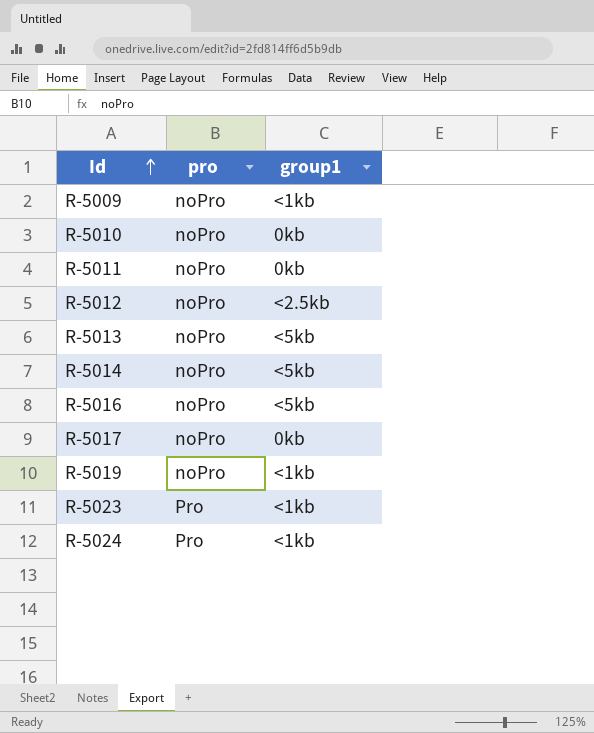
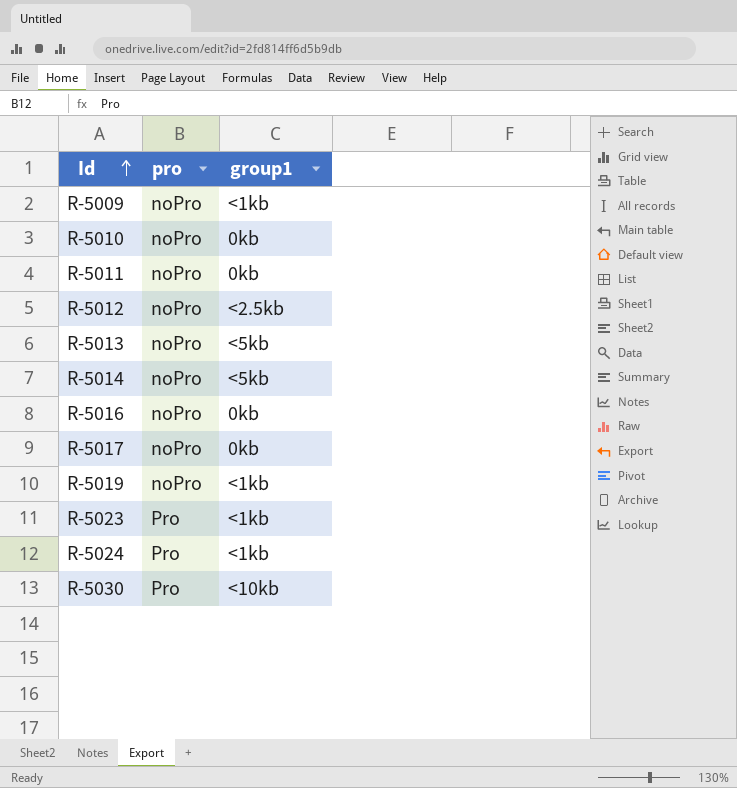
R-5016 | group1: <5kb -> 0kb
row R-5030: none -> Pro | <10kb

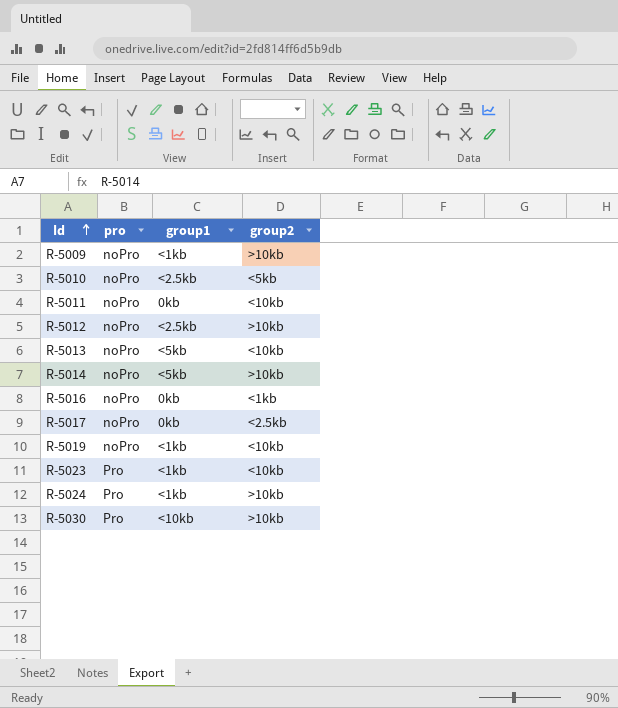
column group2 | position: none -> 4
R-5010 | group1: 0kb -> <2.5kb

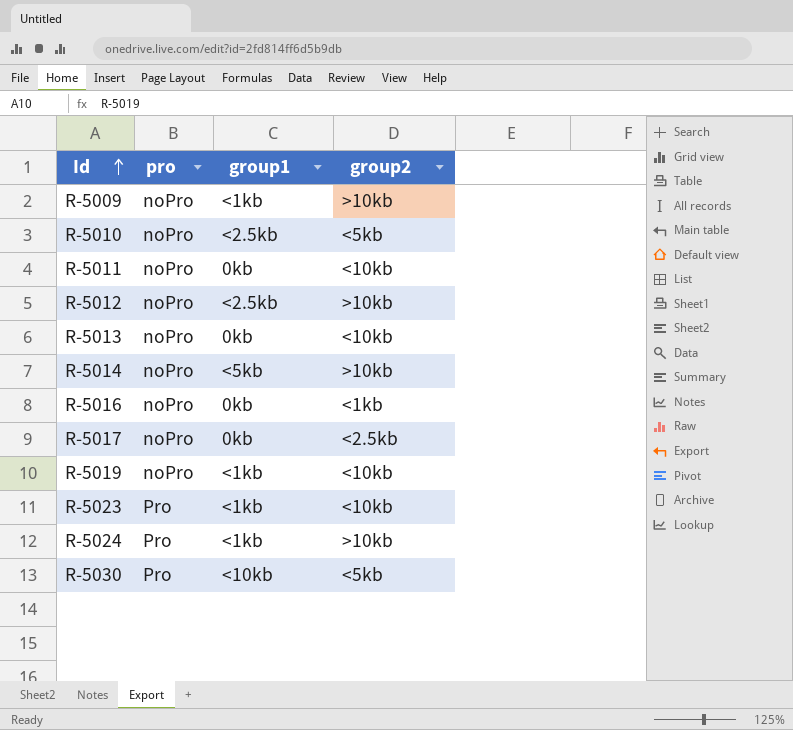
R-5013 | group1: <5kb -> 0kb
R-5030 | group2: >10kb -> <5kb

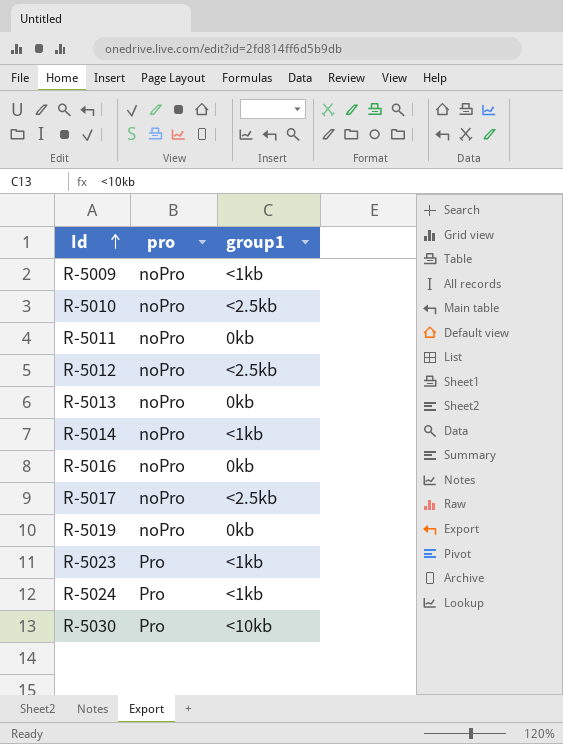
column group2 | position: 4 -> none
R-5014 | group1: <5kb -> <1kb
R-5017 | group1: 0kb -> <2.5kb
R-5019 | group1: <1kb -> 0kb

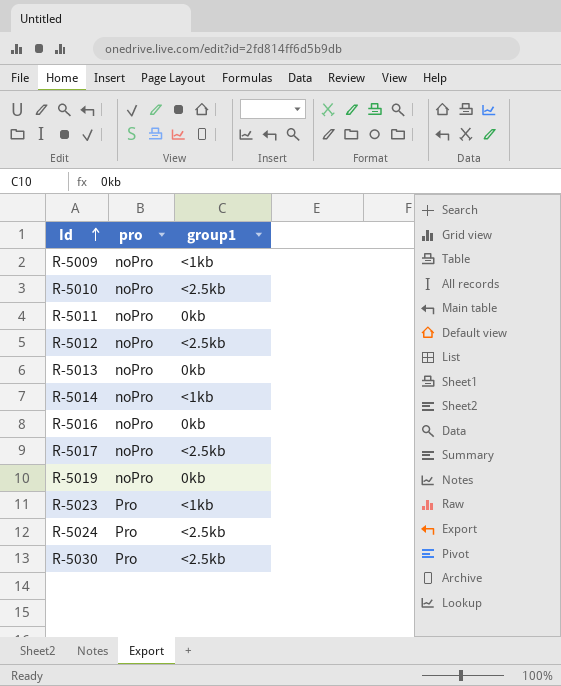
R-5024 | group1: <1kb -> <2.5kb
R-5030 | group1: <10kb -> <2.5kb

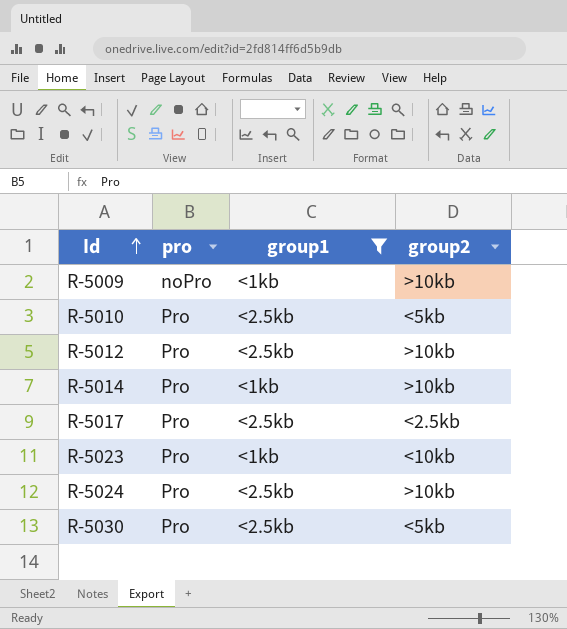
filter: none -> group1 != 0kb
column group2 | position: none -> 4
R-5010 | pro: noPro -> Pro
R-5012 | pro: noPro -> Pro
R-5014 | pro: noPro -> Pro
R-5017 | pro: noPro -> Pro

